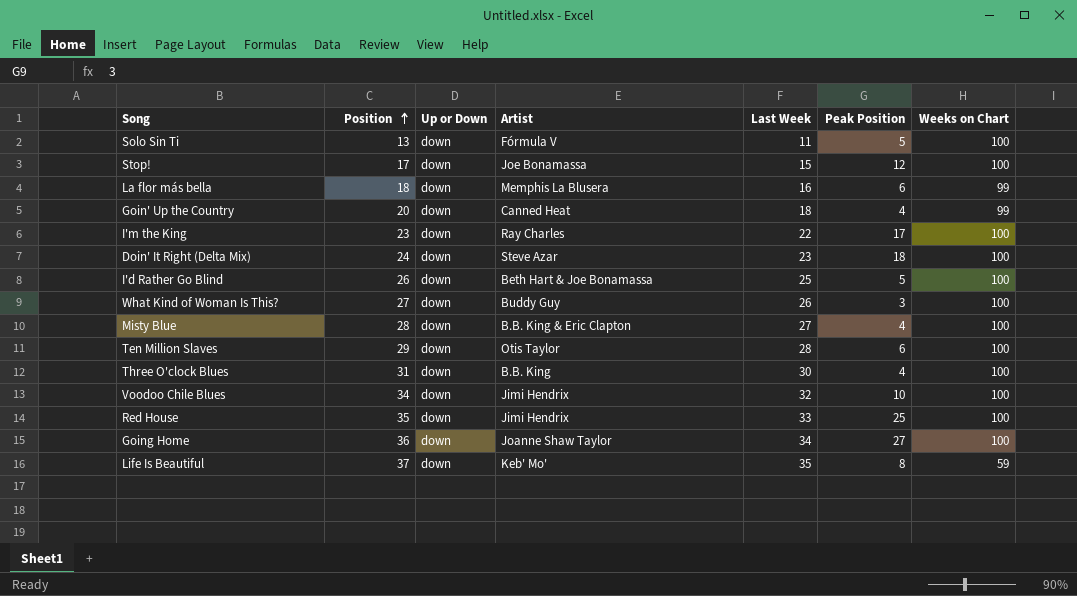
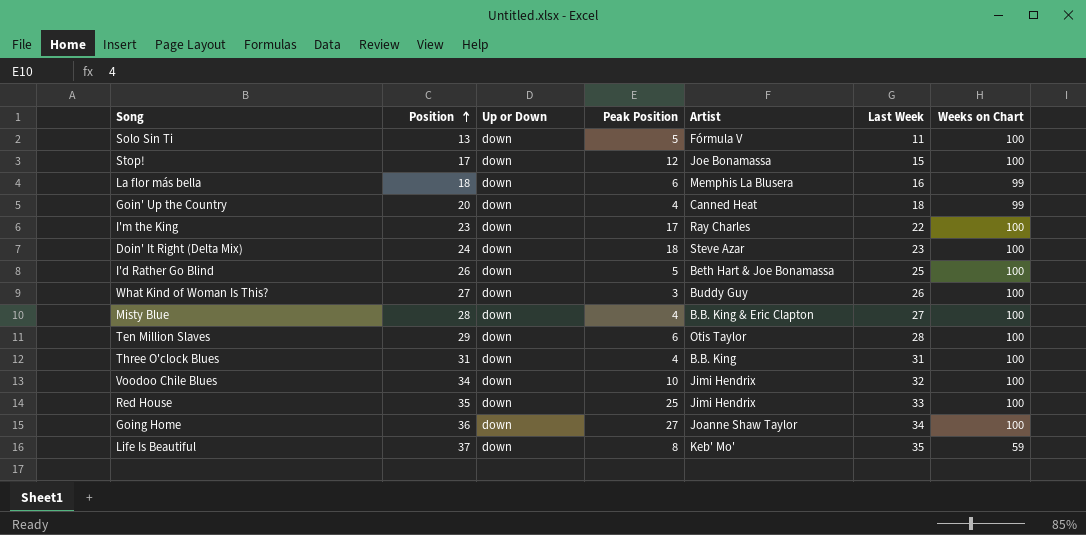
column Peak Position | position: 6 -> 4
Three O'clock Blues | Last Week: 30 -> 31

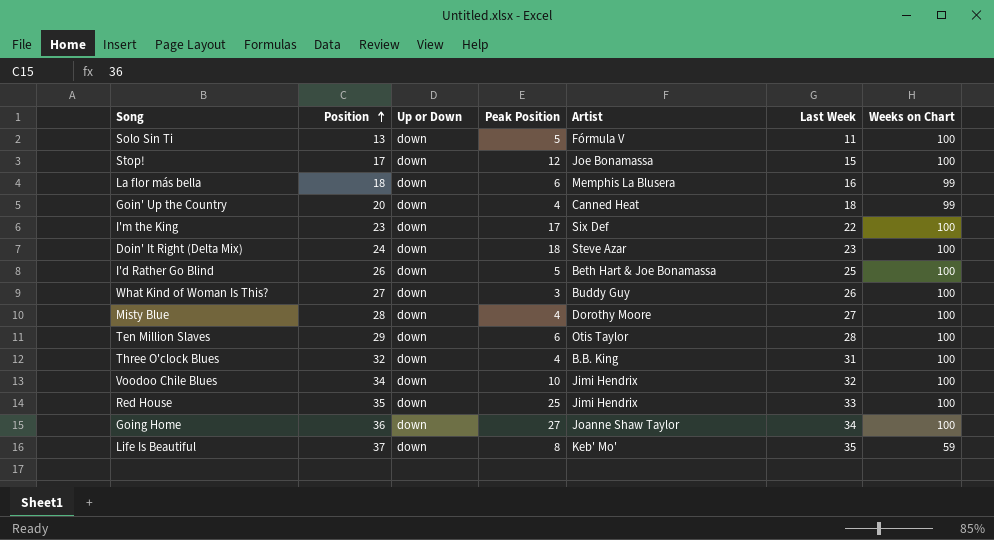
I'm the King | Artist: Ray Charles -> Six Def
Misty Blue | Artist: B.B. King & Eric Clapton -> Dorothy Moore
Three O'clock Blues | Position: 31 -> 32

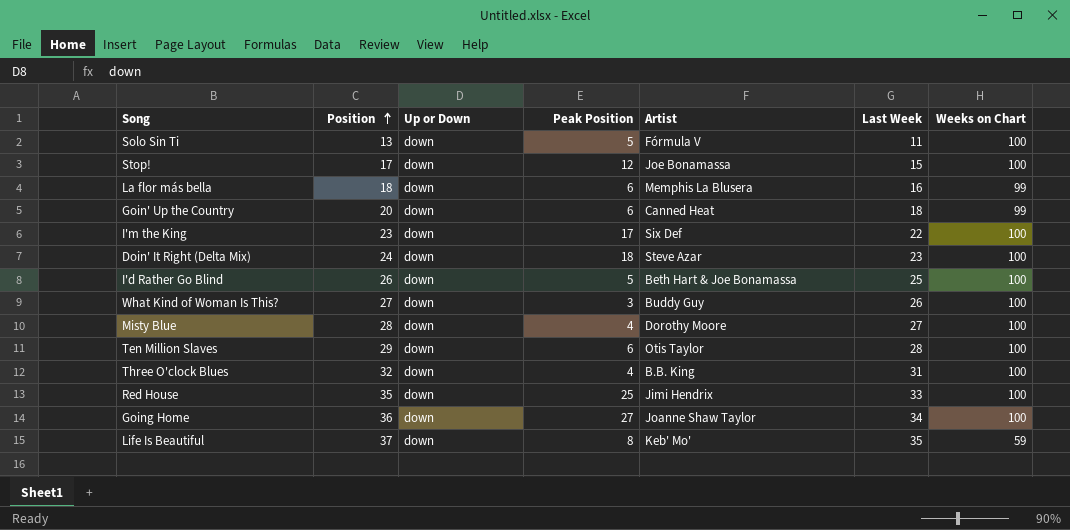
row Voodoo Chile Blues: 34 | down | 10 | Jimi Hendrix | 32 | 100 -> none
Goin' Up the Country | Peak Position: 4 -> 6

